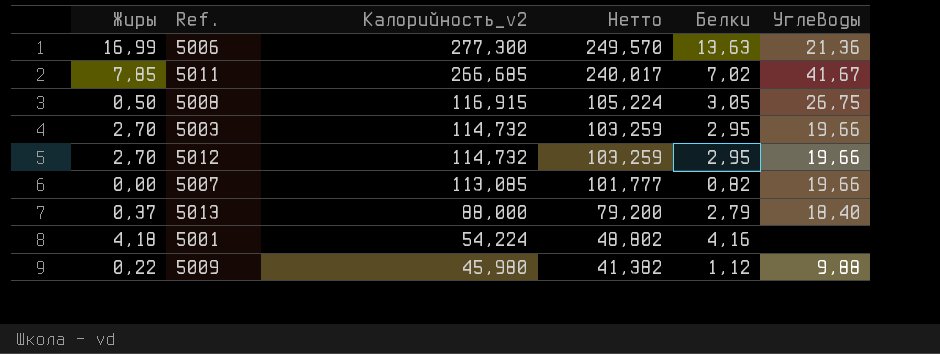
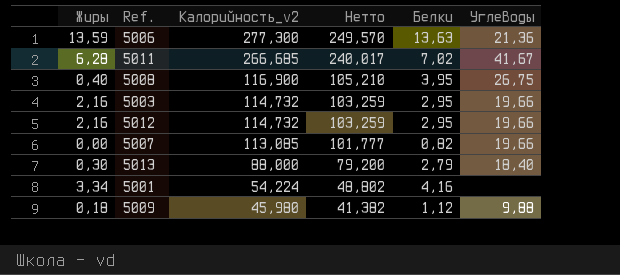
5006 | Жиры: 16,99 -> 13,59
5011 | Жиры: 7,85 -> 6,28
5008 | Жиры: 0,50 -> 0,40
5008 | Калорийность_v2: 116,915 -> 116,900
5008 | Нетто: 105,224 -> 105,210
5008 | Белки: 3,05 -> 3,95
5003 | Жиры: 2,70 -> 2,16
5012 | Жиры: 2,70 -> 2,16
5013 | Жиры: 0,37 -> 0,30
5001 | Жиры: 4,18 -> 3,34
5009 | Жиры: 0,22 -> 0,18

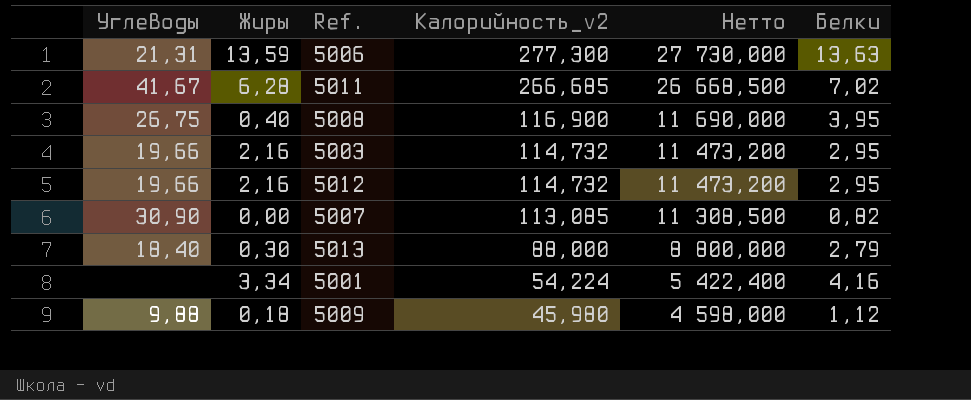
column Углеводы | position: 6 -> 1
column Нетто | formula: [Калорийность_v2] * 0,9 -> [Калорийность_v2] * 100
5006 | Углеводы: 21,36 -> 21,31
5007 | Углеводы: 19,66 -> 30,90

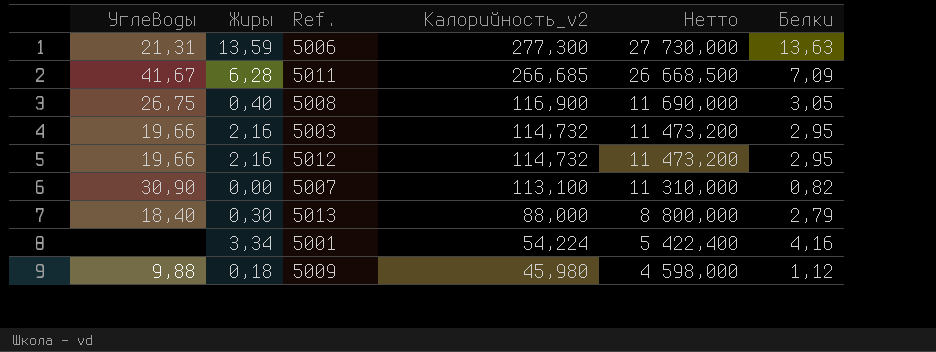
5011 | Белки: 7,02 -> 7,09
5008 | Белки: 3,95 -> 3,05
5007 | Калорийность_v2: 113,085 -> 113,100
5007 | Нетто: 11 308,500 -> 11 310,000

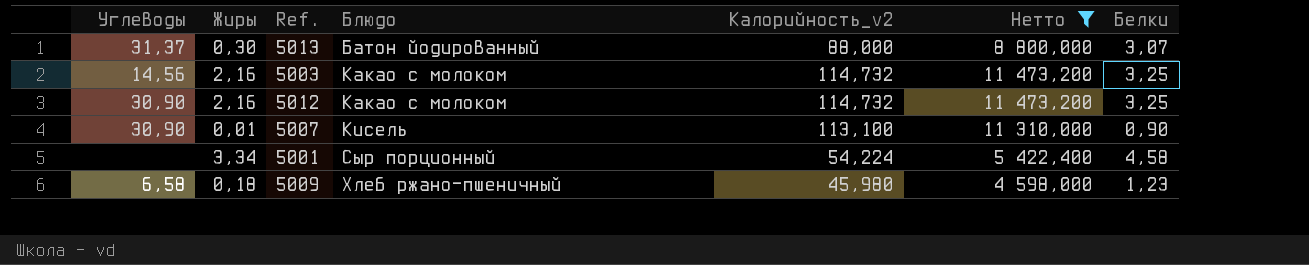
filter: none -> Нетто <= 11 473,200
row order: Калорийность_v2 descending -> Блюдо ascending
column Блюдо | position: none -> 4
5013 | Углеводы: 18,40 -> 31,37
5013 | Белки: 2,79 -> 3,07
5003 | Углеводы: 19,66 -> 14,56
5003 | Белки: 2,95 -> 3,25
5012 | Углеводы: 19,66 -> 30,90
5012 | Белки: 2,95 -> 3,25
5007 | Жиры: 0,00 -> 0,01
5007 | Белки: 0,82 -> 0,90
5001 | Белки: 4,16 -> 4,58
5009 | Углеводы: 9,88 -> 6,58
5009 | Белки: 1,12 -> 1,23

